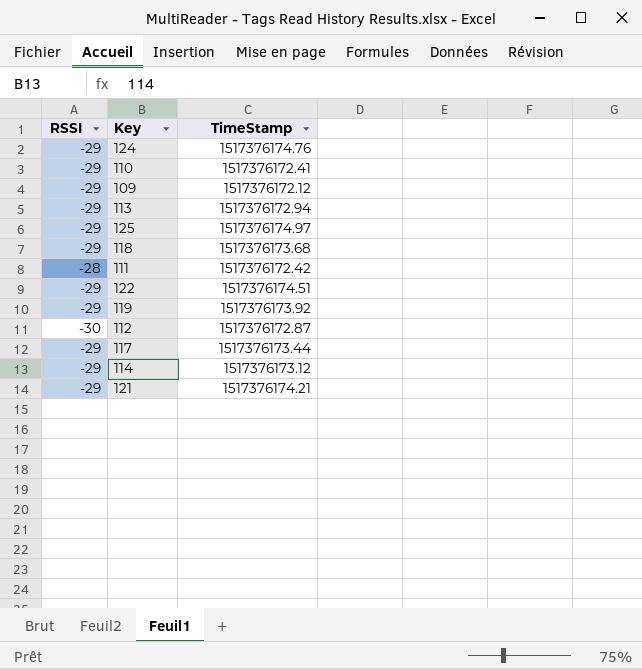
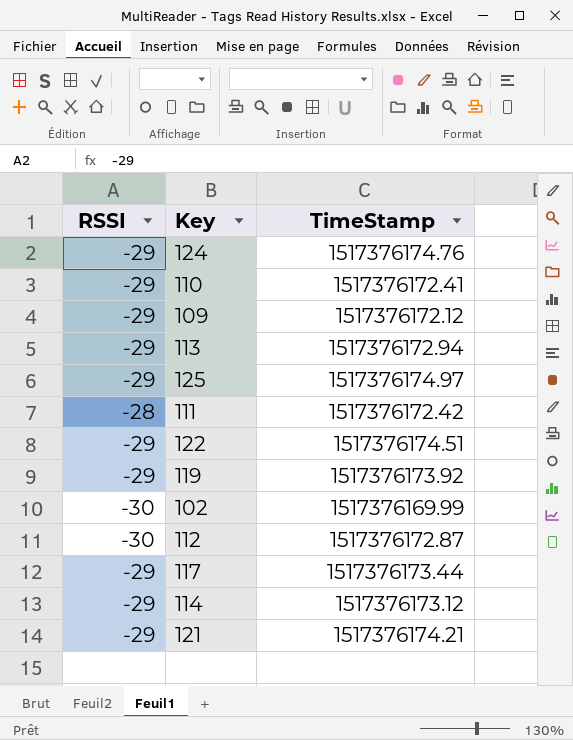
row 118: -29 | 1517376173.68 -> none
row 102: none -> -30 | 1517376169.99

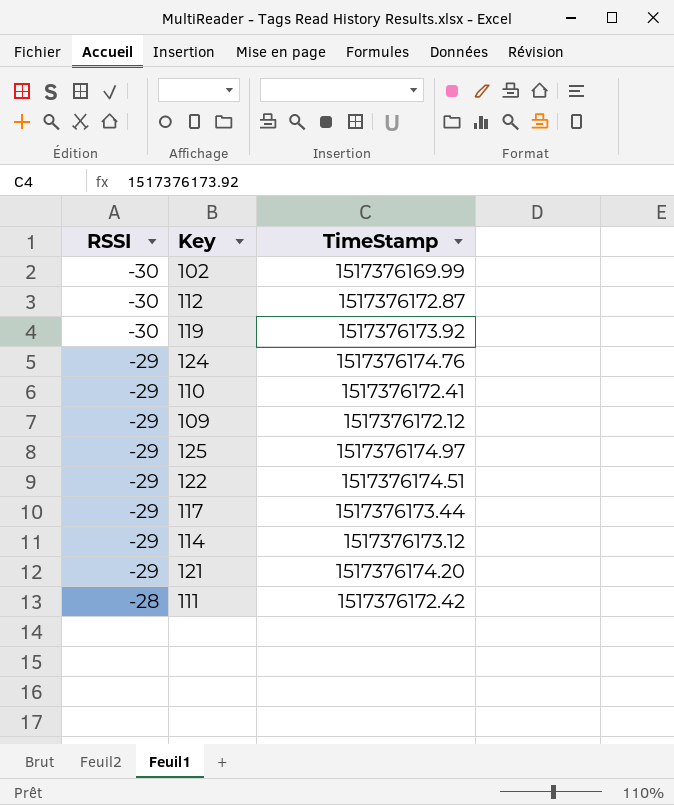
row order: none -> RSSI ascending
row 113: -29 | 1517376172.94 -> none
119 | RSSI: -29 -> -30
121 | TimeStamp: 1517376174.21 -> 1517376174.20

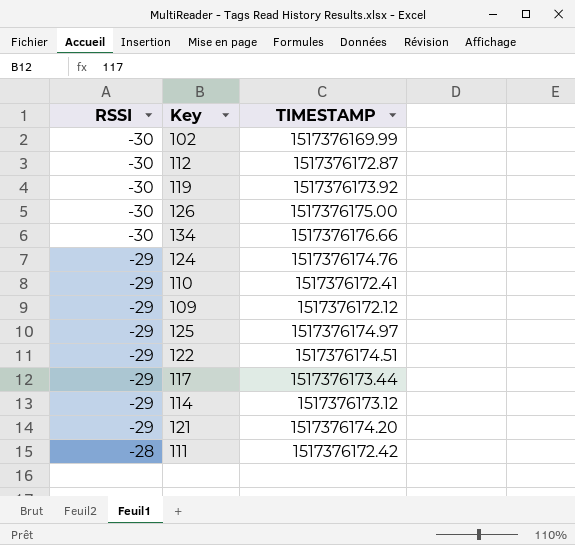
column name: TimeStamp -> TIMESTAMP
row 126: none -> -30 | 1517376175.00
row 134: none -> -30 | 1517376176.66

